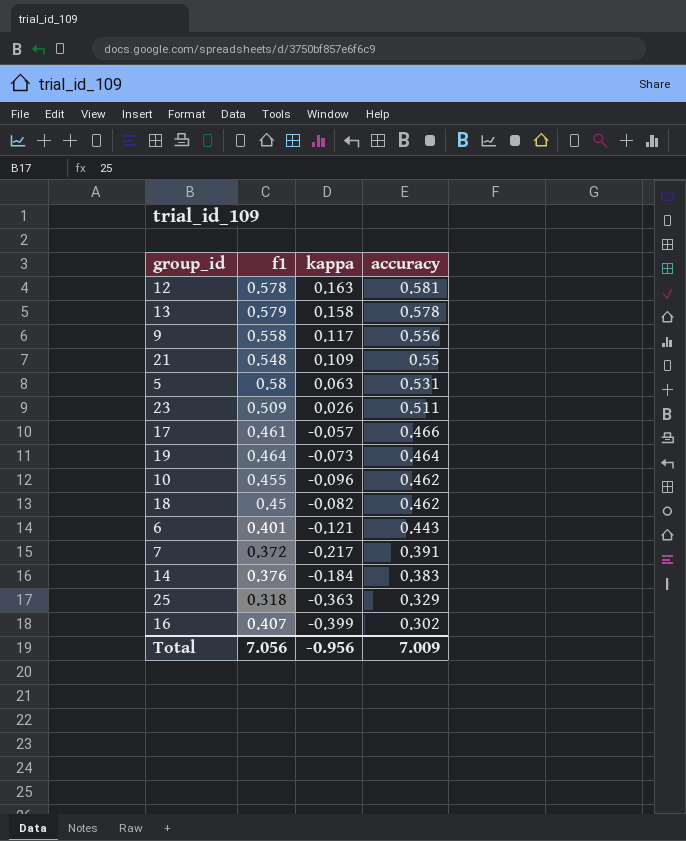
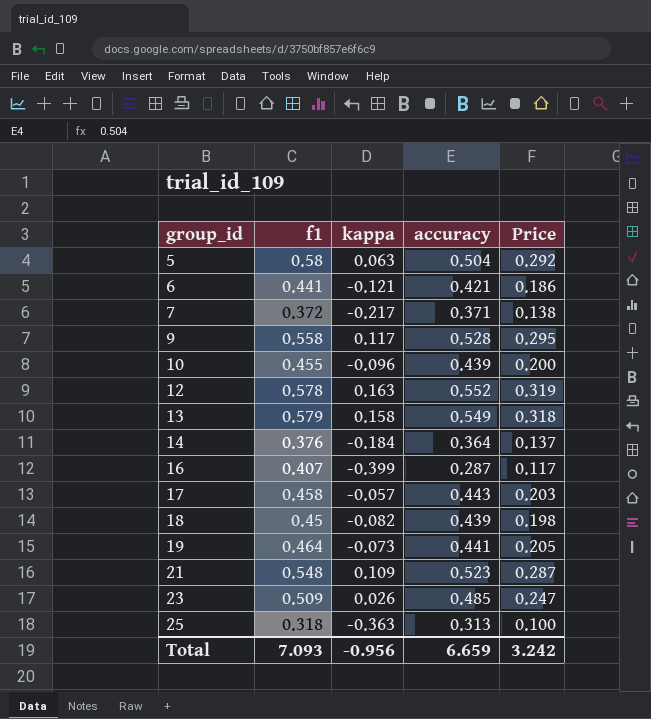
row order: accuracy descending -> group_id ascending
column Price | formula: none -> [f1] * [accuracy]
5 | accuracy: 0.531 -> 0.504
6 | f1: 0.401 -> 0.441
6 | accuracy: 0.443 -> 0.421
7 | accuracy: 0.391 -> 0.371
9 | accuracy: 0.556 -> 0.528
10 | accuracy: 0.462 -> 0.439
12 | accuracy: 0.581 -> 0.552
13 | accuracy: 0.578 -> 0.549
14 | accuracy: 0.383 -> 0.364
16 | accuracy: 0.302 -> 0.287
17 | f1: 0.461 -> 0.458
17 | accuracy: 0.466 -> 0.443
18 | accuracy: 0.462 -> 0.439
19 | accuracy: 0.464 -> 0.441
21 | accuracy: 0.55 -> 0.523
23 | accuracy: 0.511 -> 0.485
25 | accuracy: 0.329 -> 0.313
Total | f1: 7.056 -> 7.093
Total | accuracy: 7.009 -> 6.659

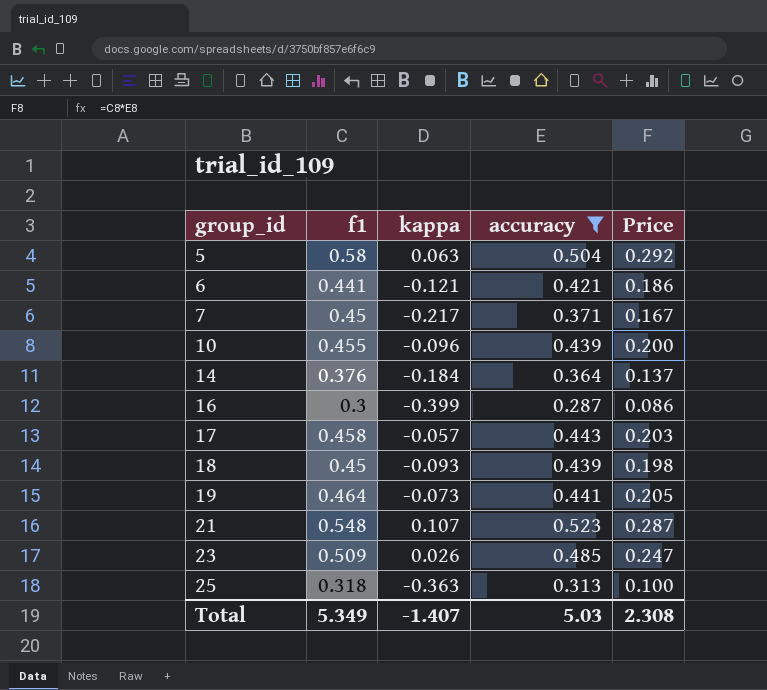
filter: none -> accuracy <= 0.523
7 | f1: 0.372 -> 0.45
7 | Price: 0.138 -> 0.167
16 | f1: 0.407 -> 0.3
16 | Price: 0.117 -> 0.086
18 | kappa: -0.082 -> -0.093
21 | kappa: 0.109 -> 0.107
Total | f1: 7.093 -> 5.349
Total | kappa: -0.956 -> -1.407
Total | accuracy: 6.659 -> 5.03
Total | Price: 3.242 -> 2.308

